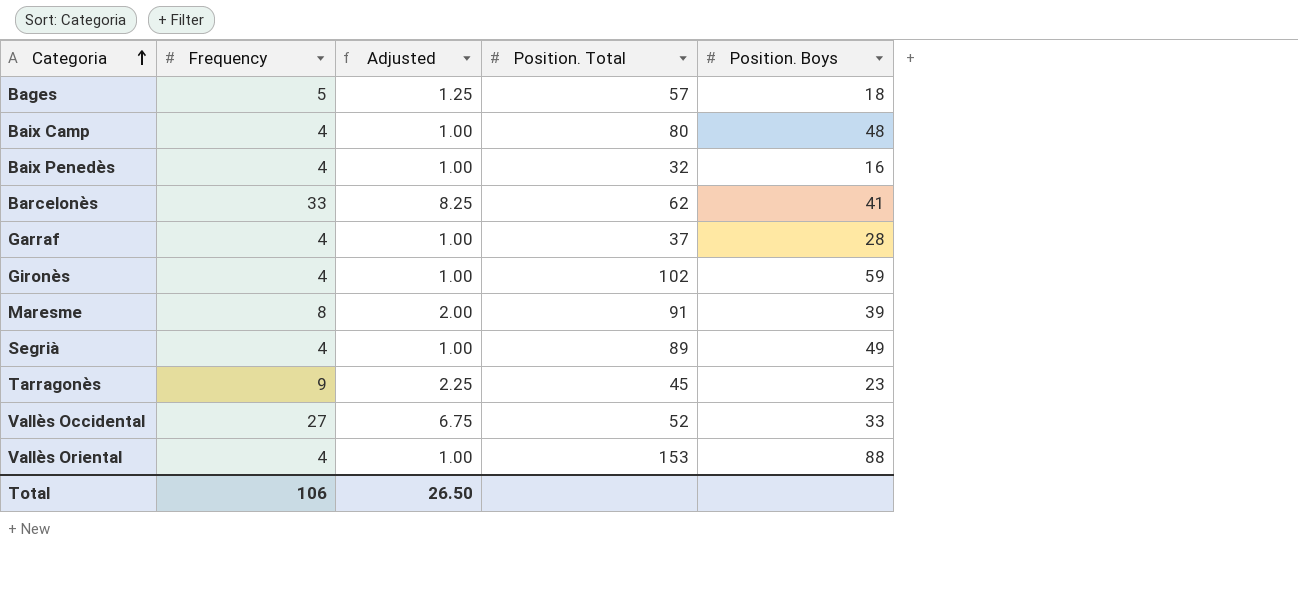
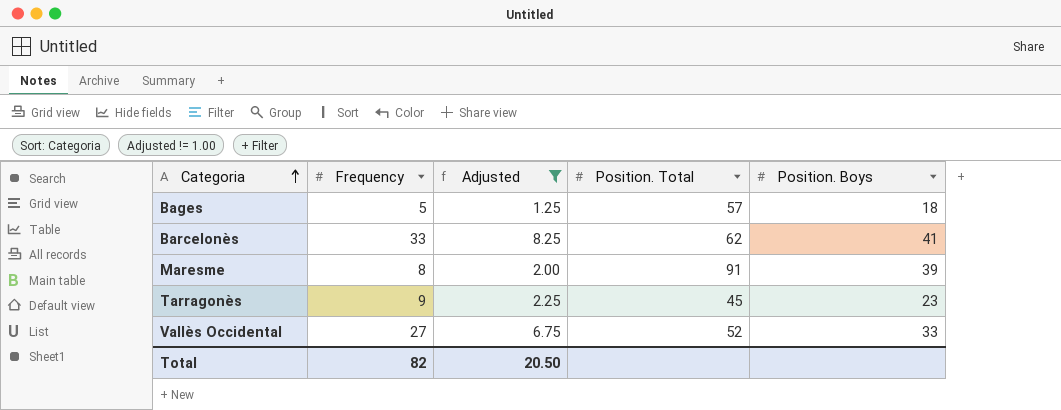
filter: none -> Adjusted != 1.00
Total | Frequency: 106 -> 82
Total | Adjusted: 26.50 -> 20.50

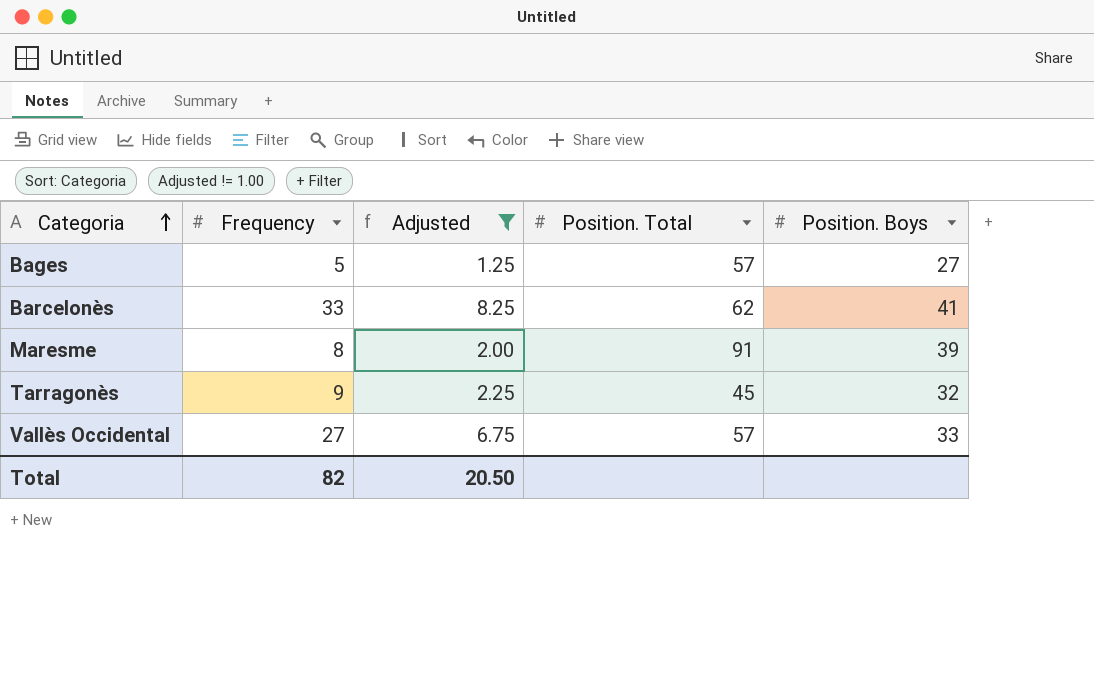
Bages | Position. Boys: 18 -> 27
Tarragonès | Position. Boys: 23 -> 32
Vallès Occidental | Position. Total: 52 -> 57

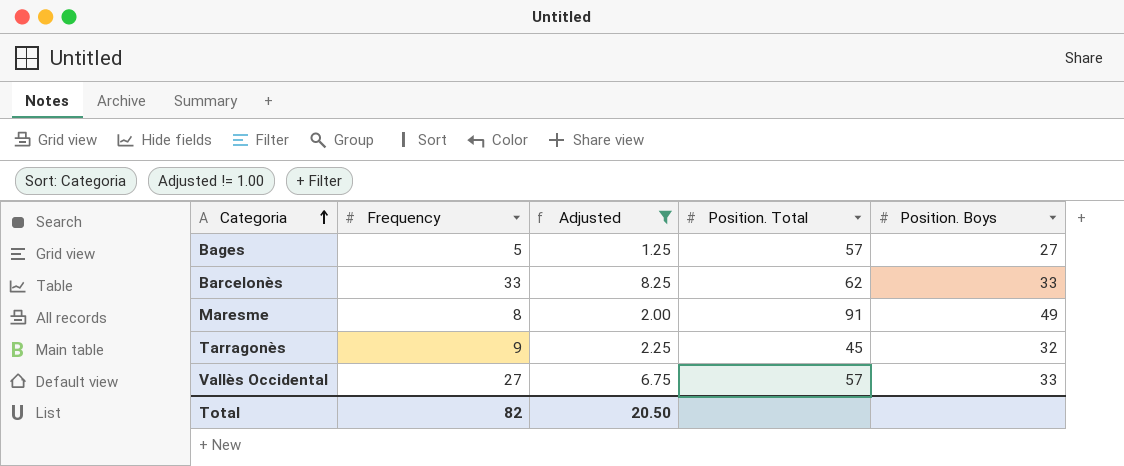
Barcelonès | Position. Boys: 41 -> 33
Maresme | Position. Boys: 39 -> 49

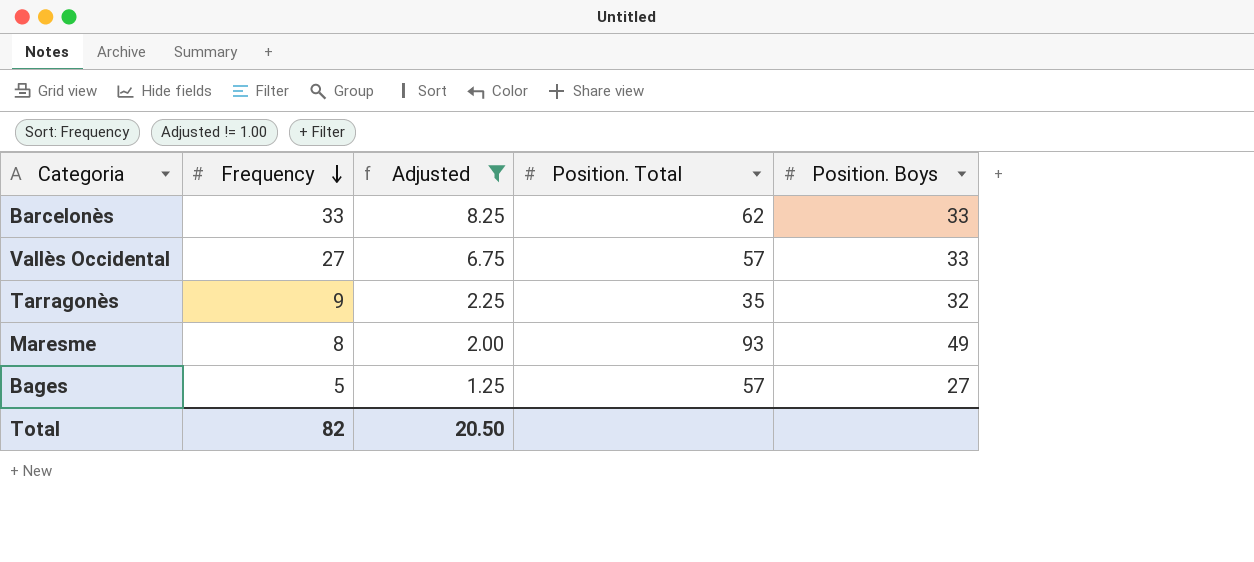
row order: Categoria ascending -> Frequency descending
Tarragonès | Position. Total: 45 -> 35
Maresme | Position. Total: 91 -> 93

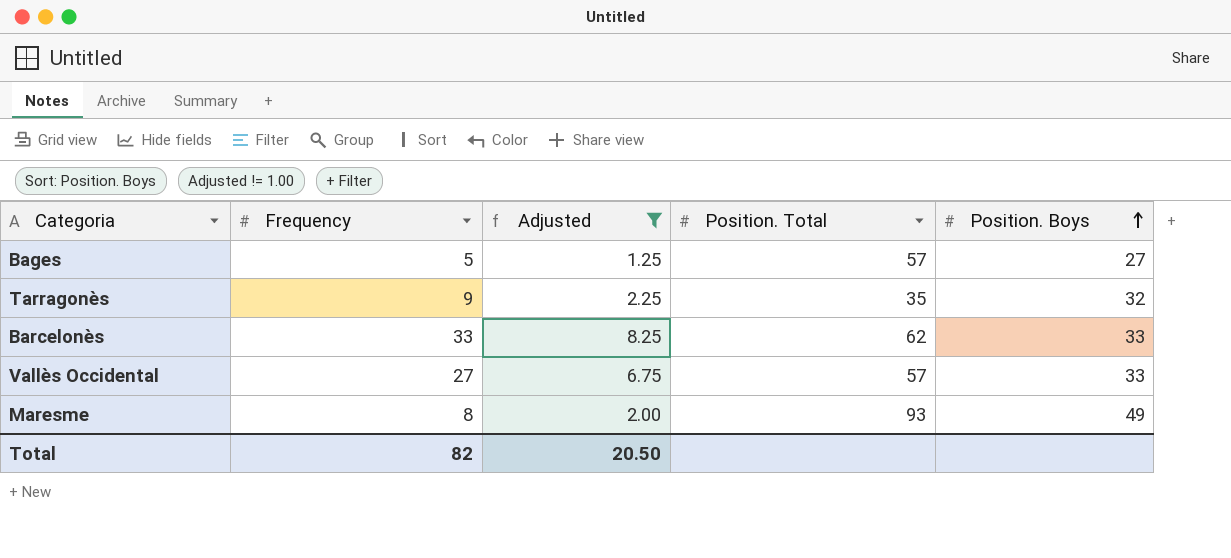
row order: Frequency descending -> Position. Boys ascending

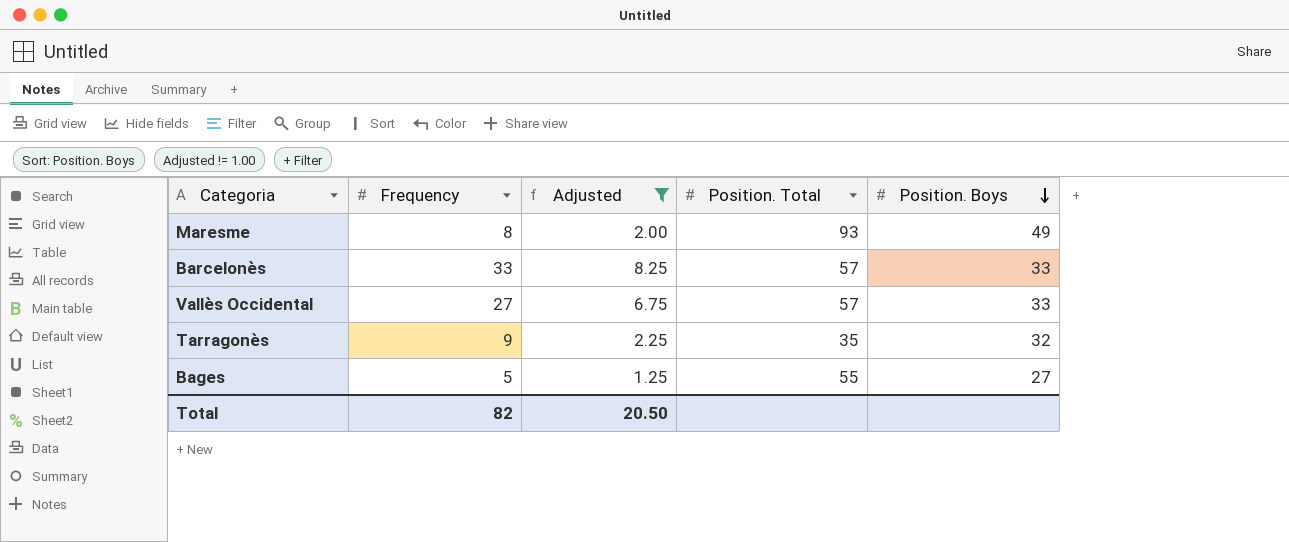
row order: Position. Boys ascending -> Position. Boys descending
Barcelonès | Position. Total: 62 -> 57
Bages | Position. Total: 57 -> 55

